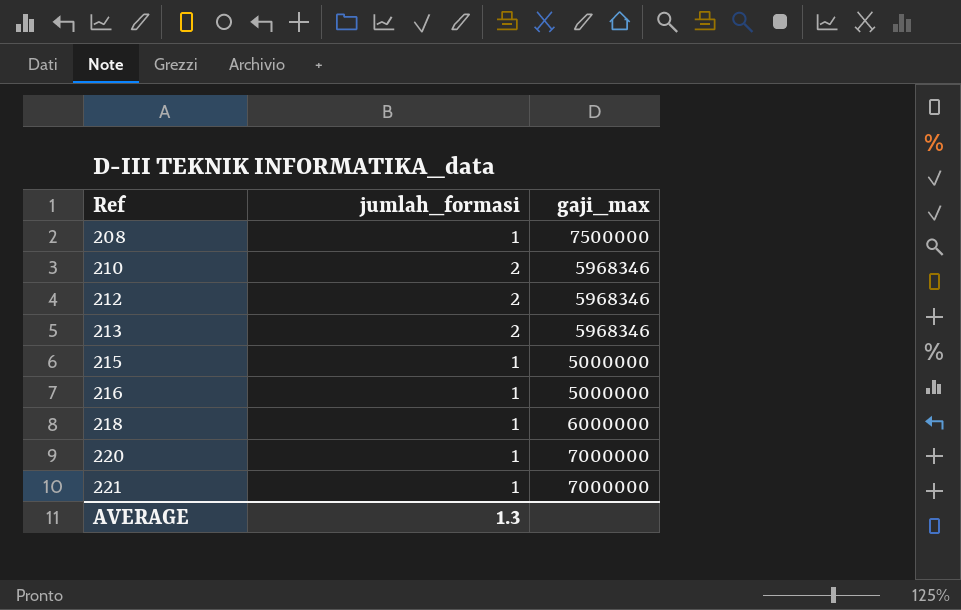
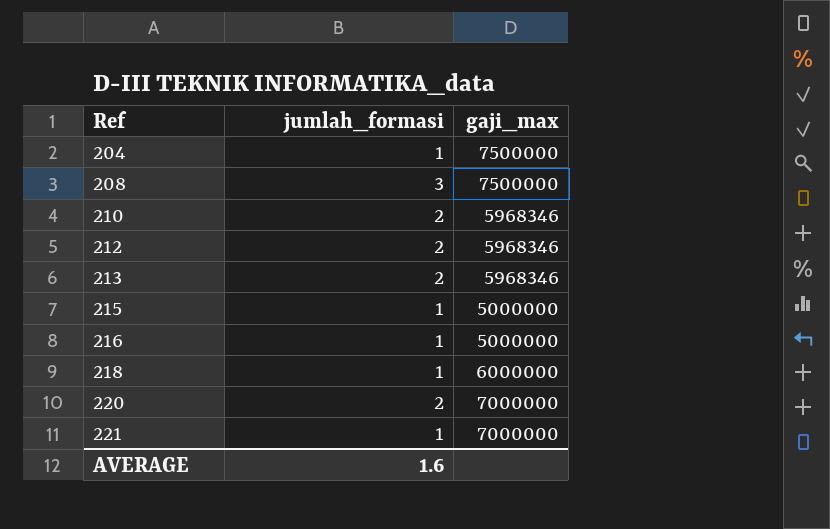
row 204: none -> 1 | 7500000
208 | jumlah_formasi: 1 -> 3
220 | jumlah_formasi: 1 -> 2
AVERAGE | jumlah_formasi: 1.3 -> 1.6

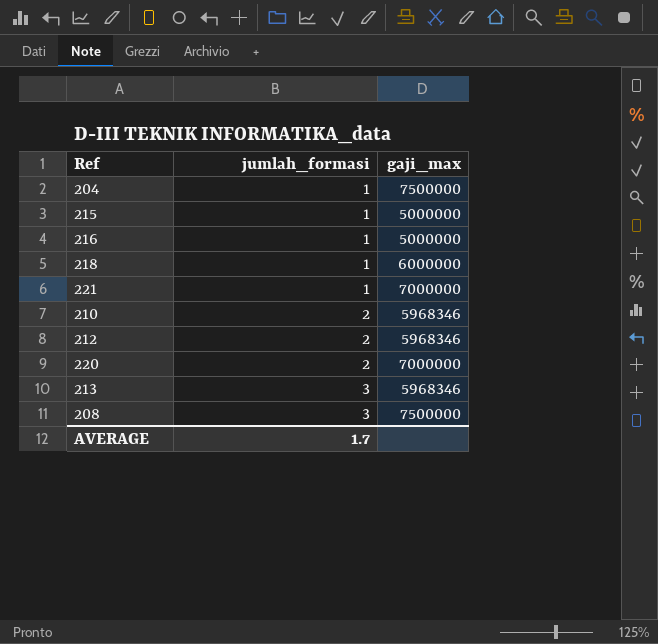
row order: Ref ascending -> jumlah_formasi ascending
213 | jumlah_formasi: 2 -> 3
AVERAGE | jumlah_formasi: 1.6 -> 1.7

